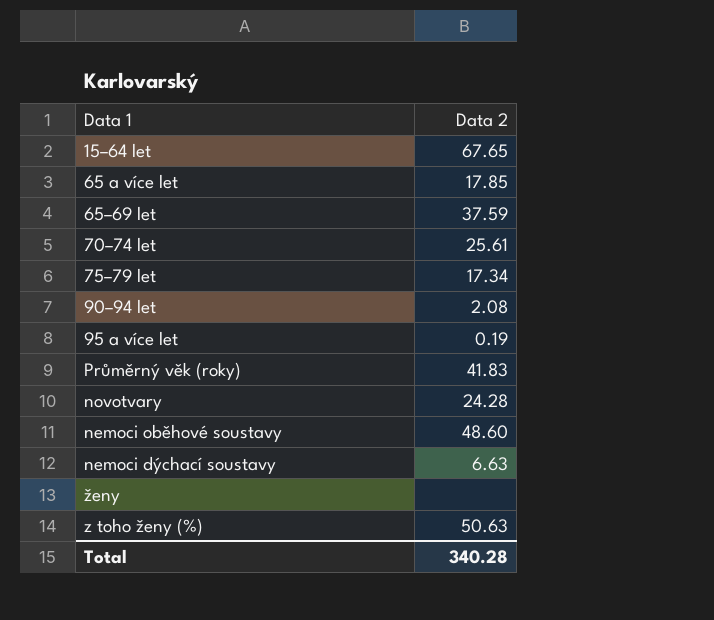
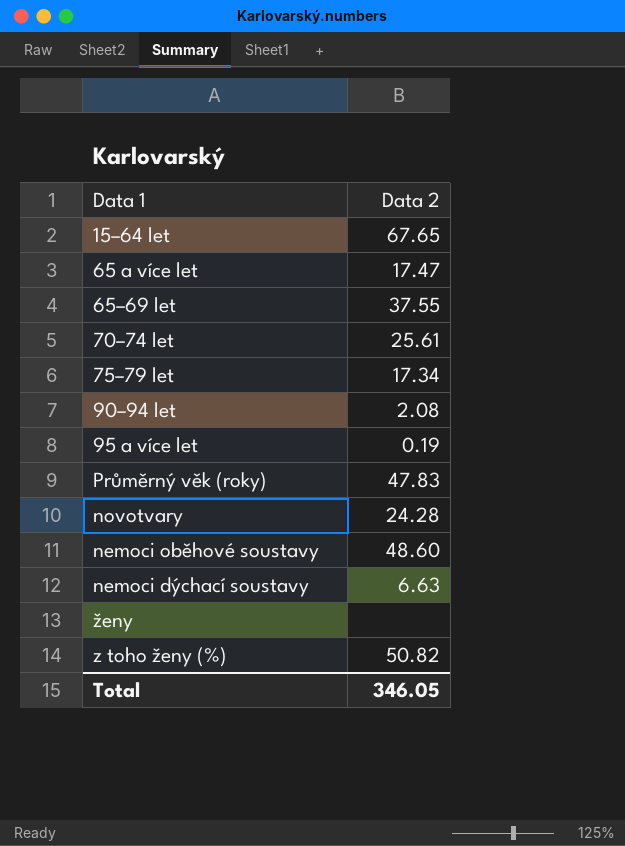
65 a více let | Data 2: 17.85 -> 17.47
65–69 let | Data 2: 37.59 -> 37.55
Průměrný věk (roky) | Data 2: 41.83 -> 47.83
z toho ženy (%) | Data 2: 50.63 -> 50.82
Total | Data 2: 340.28 -> 346.05

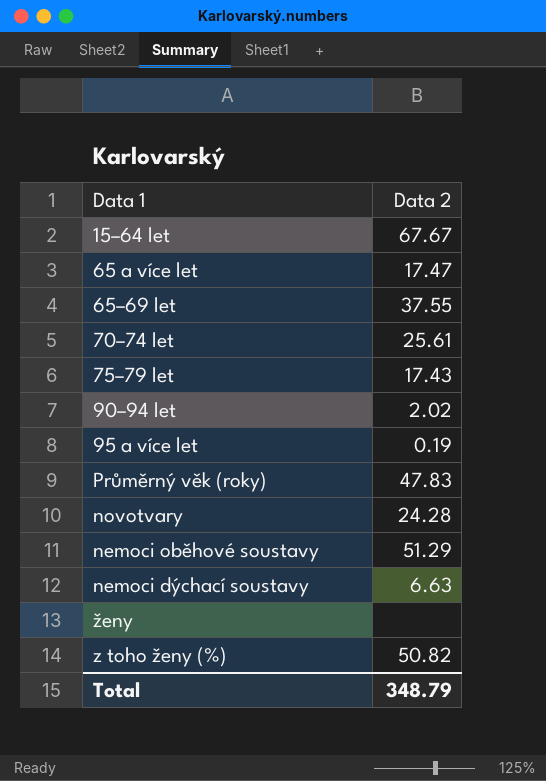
15–64 let | Data 2: 67.65 -> 67.67
75–79 let | Data 2: 17.34 -> 17.43
90–94 let | Data 2: 2.08 -> 2.02
nemoci oběhové soustavy | Data 2: 48.60 -> 51.29
Total | Data 2: 346.05 -> 348.79

